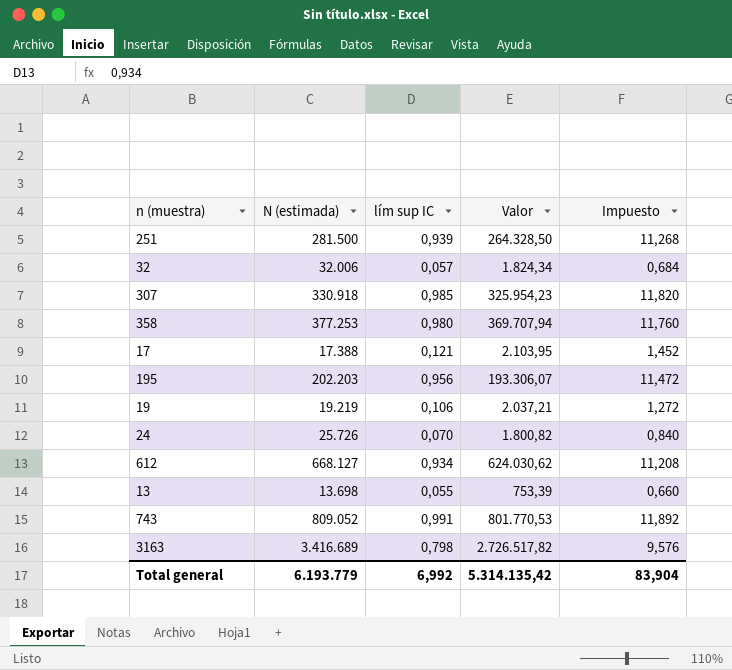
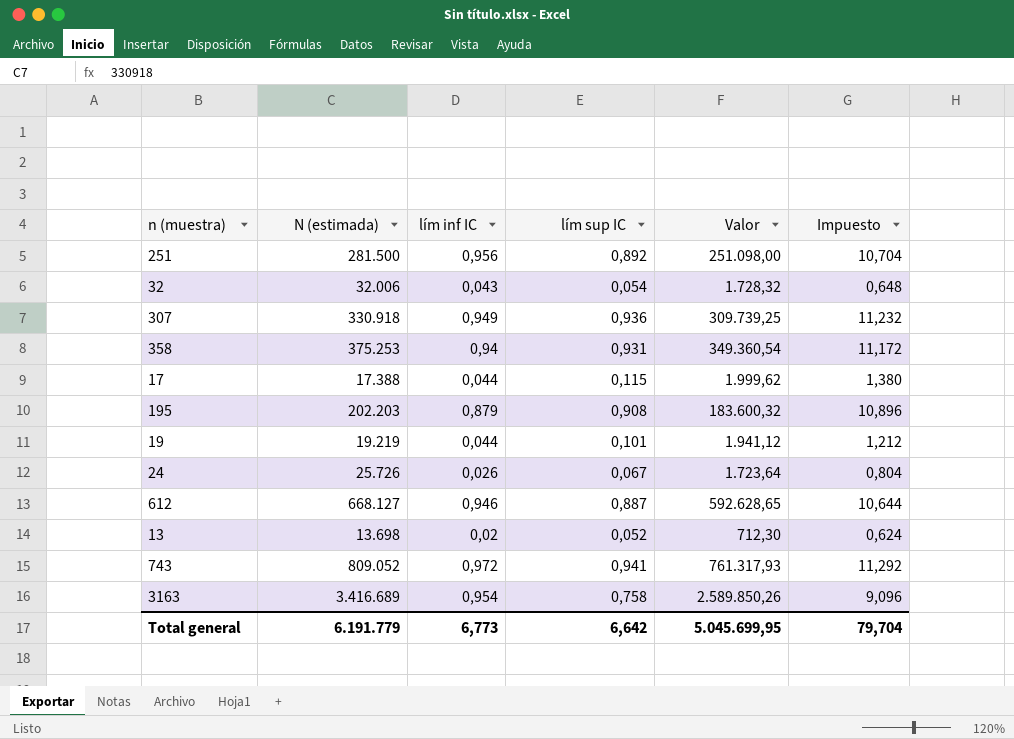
column lím inf IC | position: none -> 3
251 | lím sup IC: 0,939 -> 0,892
251 | Valor: 264.328,50 -> 251.098,00
251 | Impuesto: 11,268 -> 10,704
32 | lím sup IC: 0,057 -> 0,054
32 | Valor: 1.824,34 -> 1.728,32
32 | Impuesto: 0,684 -> 0,648
307 | lím sup IC: 0,985 -> 0,936
307 | Valor: 325.954,23 -> 309.739,25
307 | Impuesto: 11,820 -> 11,232
358 | N (estimada): 377.253 -> 375.253
358 | lím sup IC: 0,980 -> 0,931
358 | Valor: 369.707,94 -> 349.360,54
358 | Impuesto: 11,760 -> 11,172
17 | lím sup IC: 0,121 -> 0,115
17 | Valor: 2.103,95 -> 1.999,62
17 | Impuesto: 1,452 -> 1,380
195 | lím sup IC: 0,956 -> 0,908
195 | Valor: 193.306,07 -> 183.600,32
195 | Impuesto: 11,472 -> 10,896
19 | lím sup IC: 0,106 -> 0,101
19 | Valor: 2.037,21 -> 1.941,12
19 | Impuesto: 1,272 -> 1,212
24 | lím sup IC: 0,070 -> 0,067
24 | Valor: 1.800,82 -> 1.723,64
24 | Impuesto: 0,840 -> 0,804
612 | lím sup IC: 0,934 -> 0,887
612 | Valor: 624.030,62 -> 592.628,65
612 | Impuesto: 11,208 -> 10,644
13 | lím sup IC: 0,055 -> 0,052
13 | Valor: 753,39 -> 712,30
13 | Impuesto: 0,660 -> 0,624
743 | lím sup IC: 0,991 -> 0,941
743 | Valor: 801.770,53 -> 761.317,93
743 | Impuesto: 11,892 -> 11,292
3163 | lím sup IC: 0,798 -> 0,758
3163 | Valor: 2.726.517,82 -> 2.589.850,26
3163 | Impuesto: 9,576 -> 9,096
Total general | N (estimada): 6.193.779 -> 6.191.779
Total general | lím sup IC: 6,992 -> 6,642
Total general | Valor: 5.314.135,42 -> 5.045.699,95
Total general | Impuesto: 83,904 -> 79,704

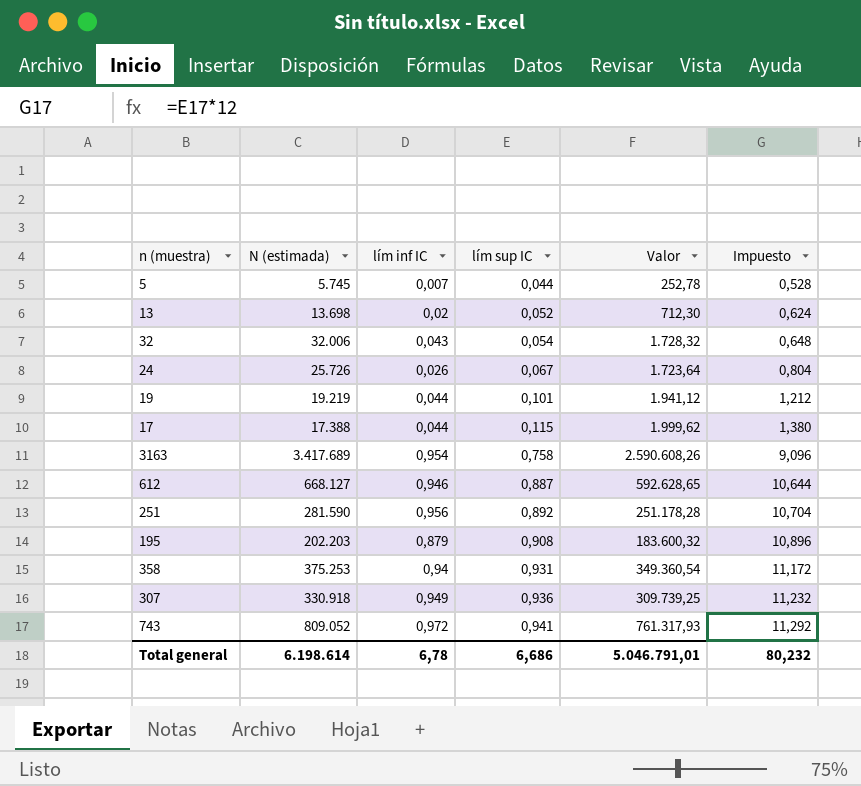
row order: none -> lím sup IC ascending
row 5: none -> 5.745 | 0,007 | 0,044 | 252,78 | 0,528
3163 | N (estimada): 3.416.689 -> 3.417.689
3163 | Valor: 2.589.850,26 -> 2.590.608,26
251 | N (estimada): 281.500 -> 281.590
251 | Valor: 251.098,00 -> 251.178,28
Total general | N (estimada): 6.191.779 -> 6.198.614
Total general | lím inf IC: 6,773 -> 6,78
Total general | lím sup IC: 6,642 -> 6,686
Total general | Valor: 5.045.699,95 -> 5.046.791,01
Total general | Impuesto: 79,704 -> 80,232

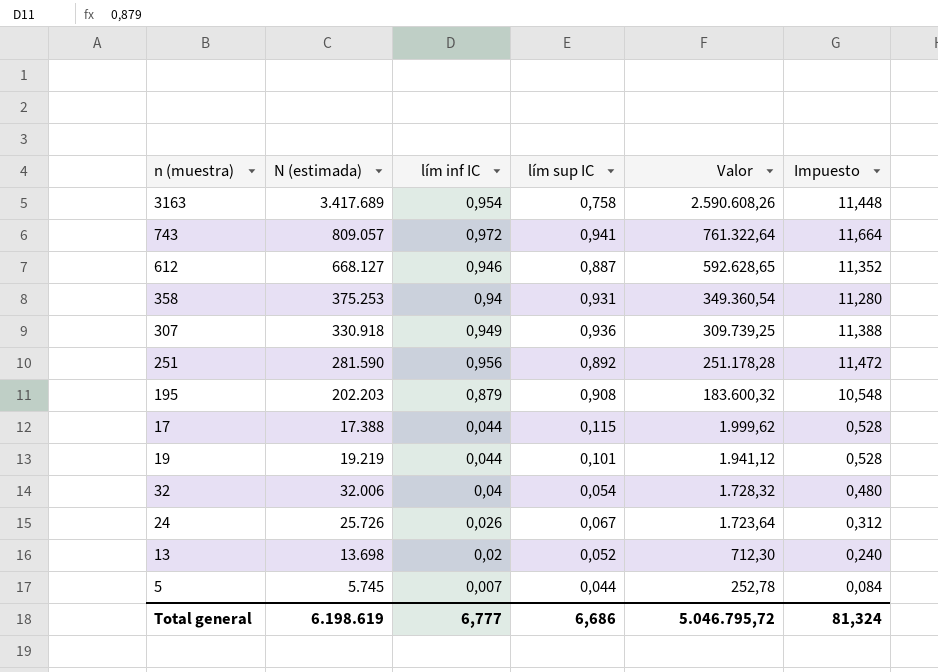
row order: lím sup IC ascending -> Valor descending
column Impuesto | formula: [lím sup IC] * 12 -> [lím inf IC] * 12
743 | N (estimada): 809.052 -> 809.057
743 | Valor: 761.317,93 -> 761.322,64
32 | lím inf IC: 0,043 -> 0,04
Total general | N (estimada): 6.198.614 -> 6.198.619
Total general | lím inf IC: 6,78 -> 6,777
Total general | Valor: 5.046.791,01 -> 5.046.795,72
Total general | Impuesto: 80,232 -> 81,324

